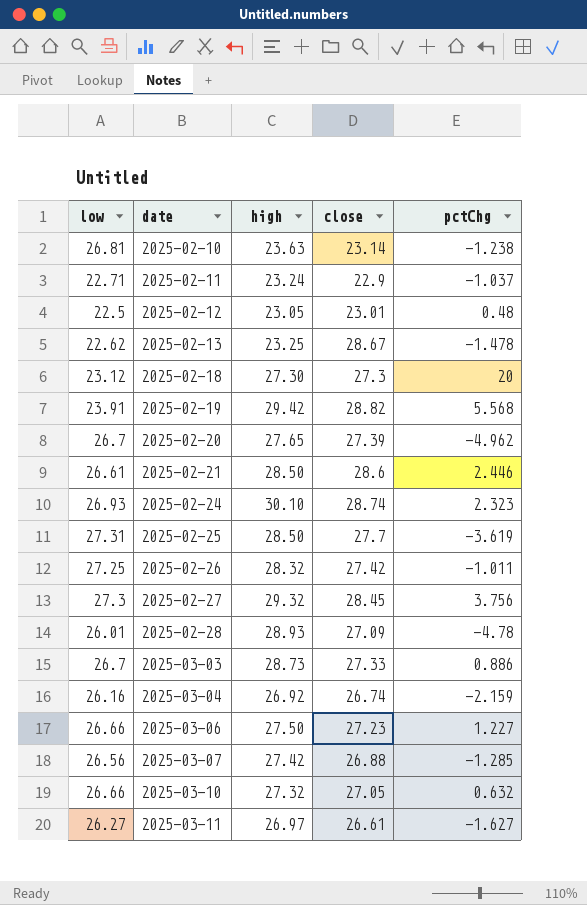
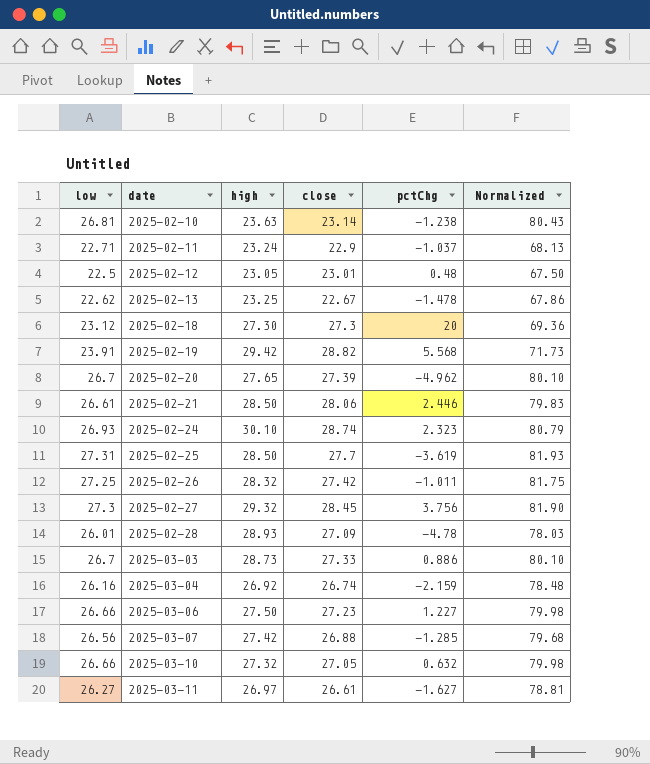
column Normalized | formula: none -> [low] * 3
2025-02-13 | close: 28.67 -> 22.67
2025-02-21 | close: 28.6 -> 28.06

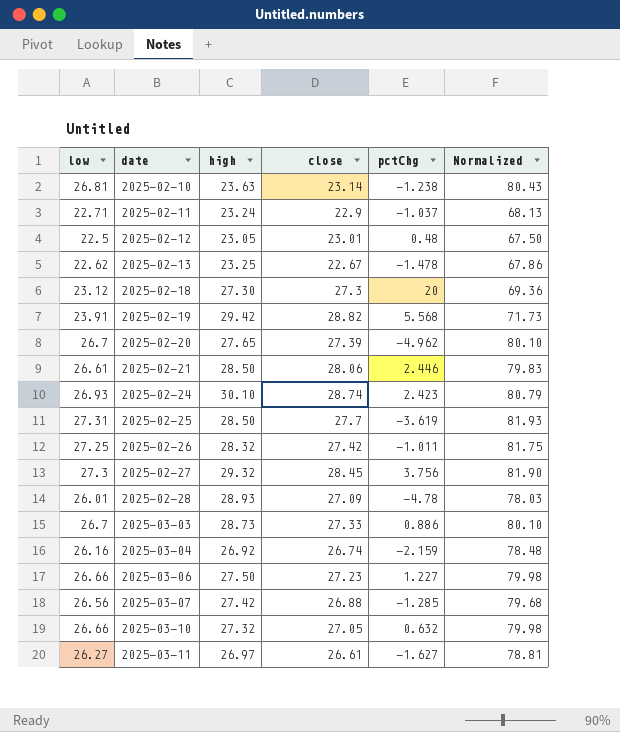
2025-02-24 | pctChg: 2.323 -> 2.423

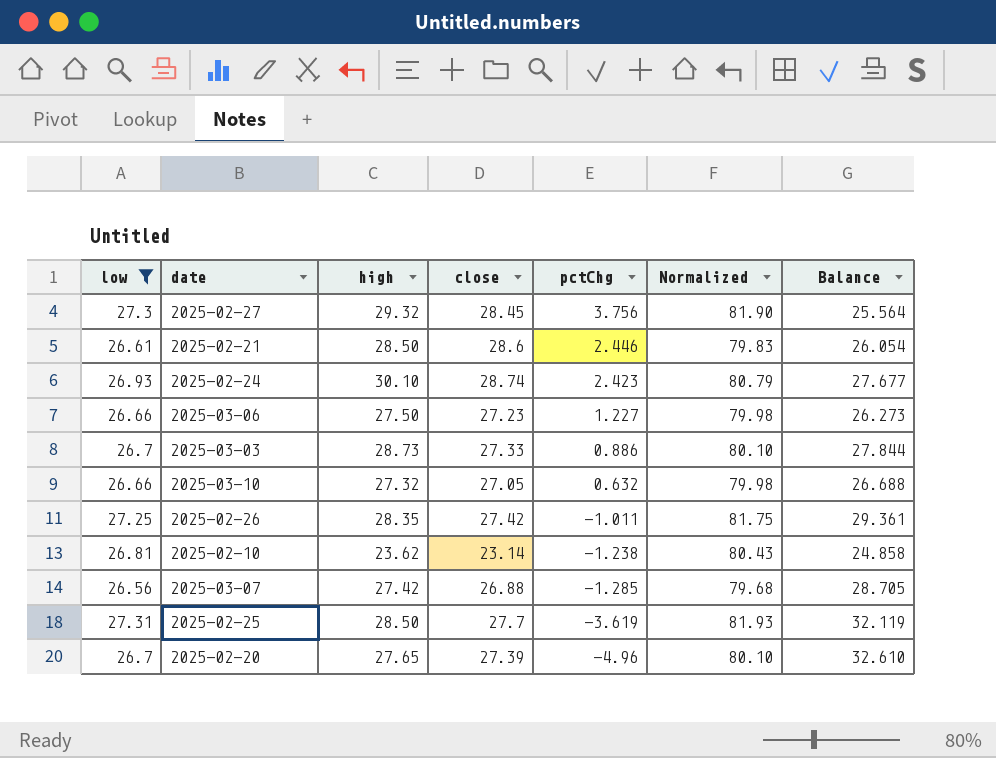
filter: none -> low >= 26.56
row order: date ascending -> pctChg descending
column Balance | formula: none -> [high] - [pctChg]
2025-02-21 | close: 28.06 -> 28.6
2025-02-26 | high: 28.32 -> 28.35
2025-02-10 | high: 23.63 -> 23.62
2025-02-20 | pctChg: -4.962 -> -4.96

